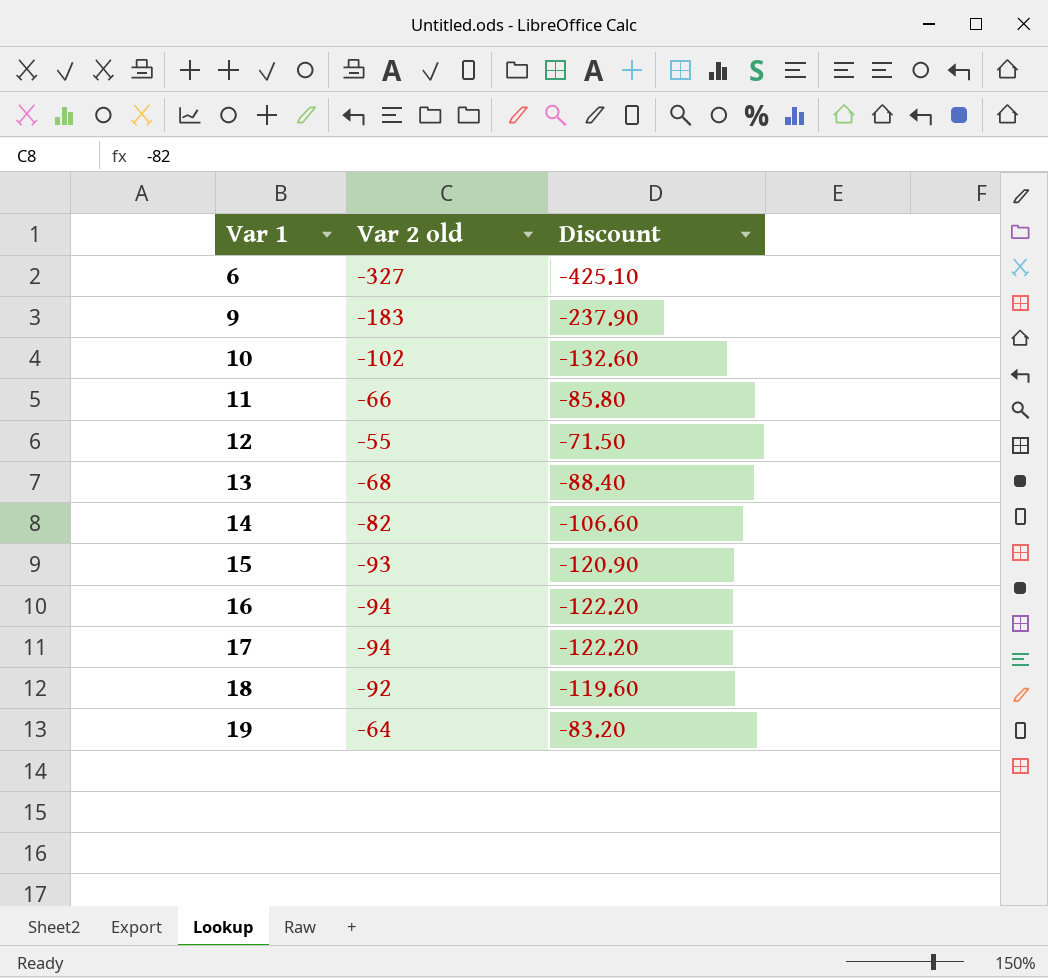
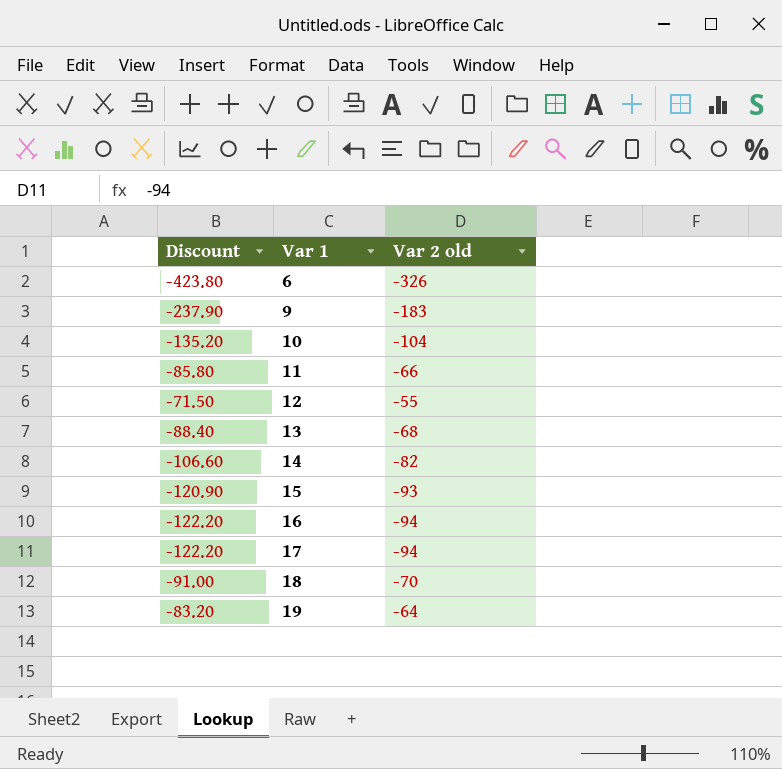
column Discount | position: 3 -> 1
6 | Discount: -425.10 -> -423.80
6 | Var 2 old: -327 -> -326
10 | Discount: -132.60 -> -135.20
10 | Var 2 old: -102 -> -104
18 | Discount: -119.60 -> -91.00
18 | Var 2 old: -92 -> -70

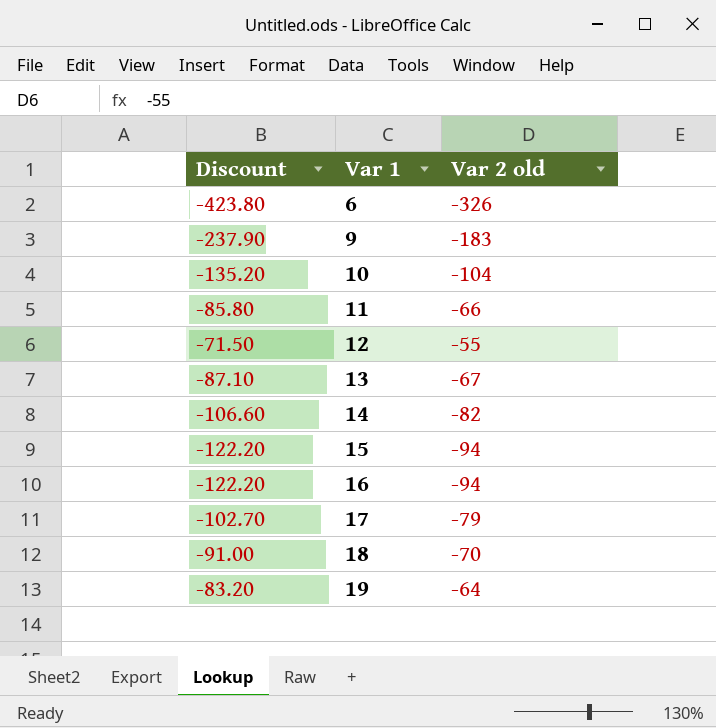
13 | Discount: -88.40 -> -87.10
13 | Var 2 old: -68 -> -67
15 | Discount: -120.90 -> -122.20
15 | Var 2 old: -93 -> -94
17 | Discount: -122.20 -> -102.70
17 | Var 2 old: -94 -> -79

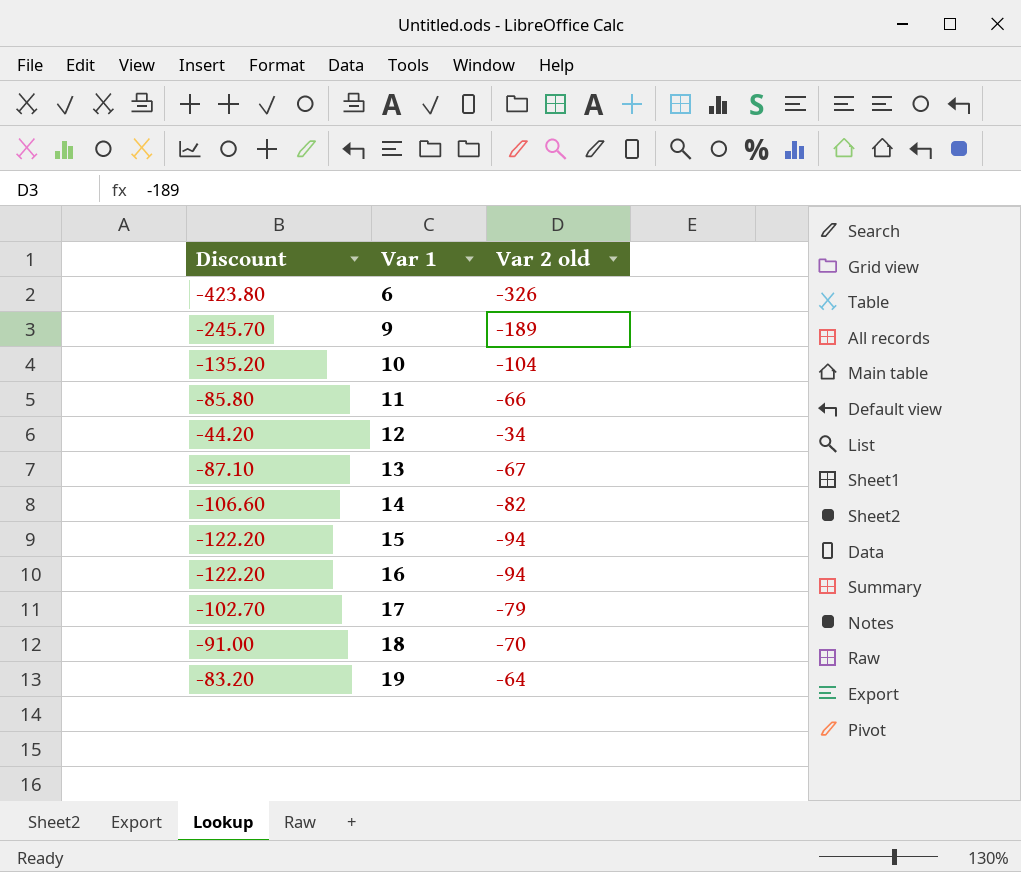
9 | Discount: -237.90 -> -245.70
9 | Var 2 old: -183 -> -189
12 | Discount: -71.50 -> -44.20
12 | Var 2 old: -55 -> -34

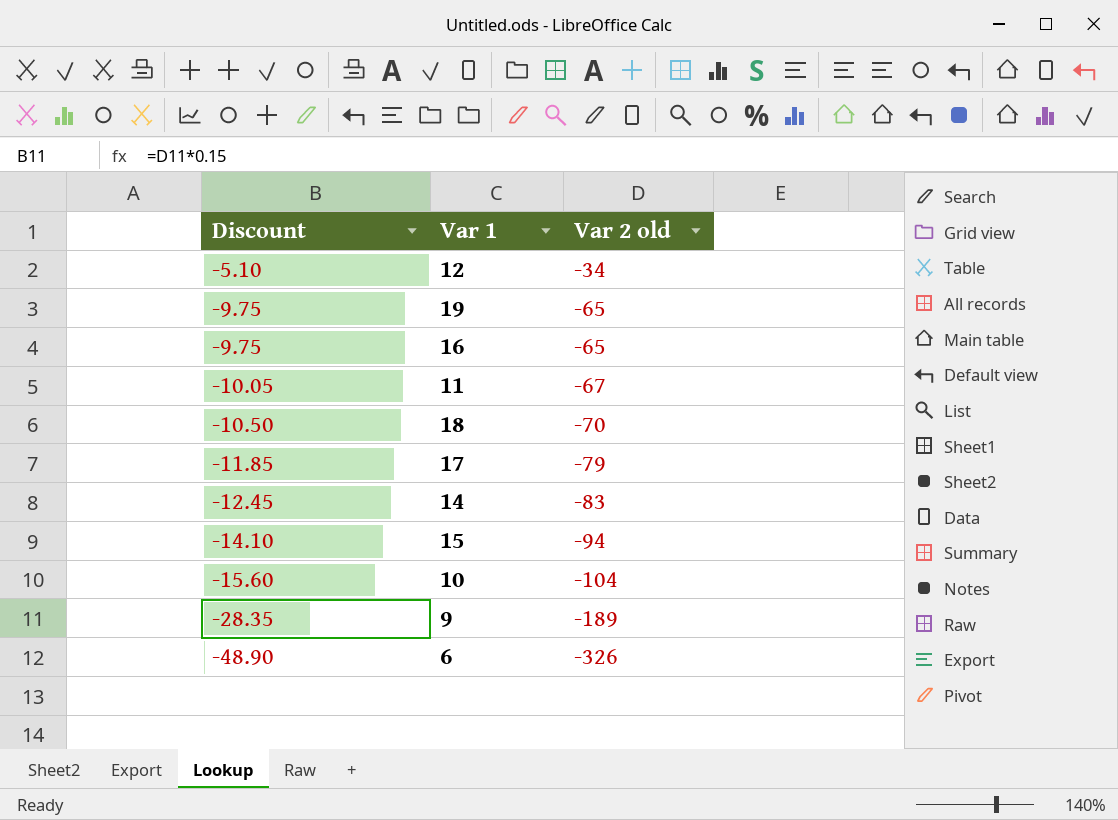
row order: Var 1 ascending -> Discount descending
column Discount | formula: [Var 2 old] * 1.3 -> [Var 2 old] * 0.15
row 13: -87.10 | -67 -> none
19 | Var 2 old: -64 -> -65
16 | Var 2 old: -94 -> -65
11 | Var 2 old: -66 -> -67
14 | Var 2 old: -82 -> -83

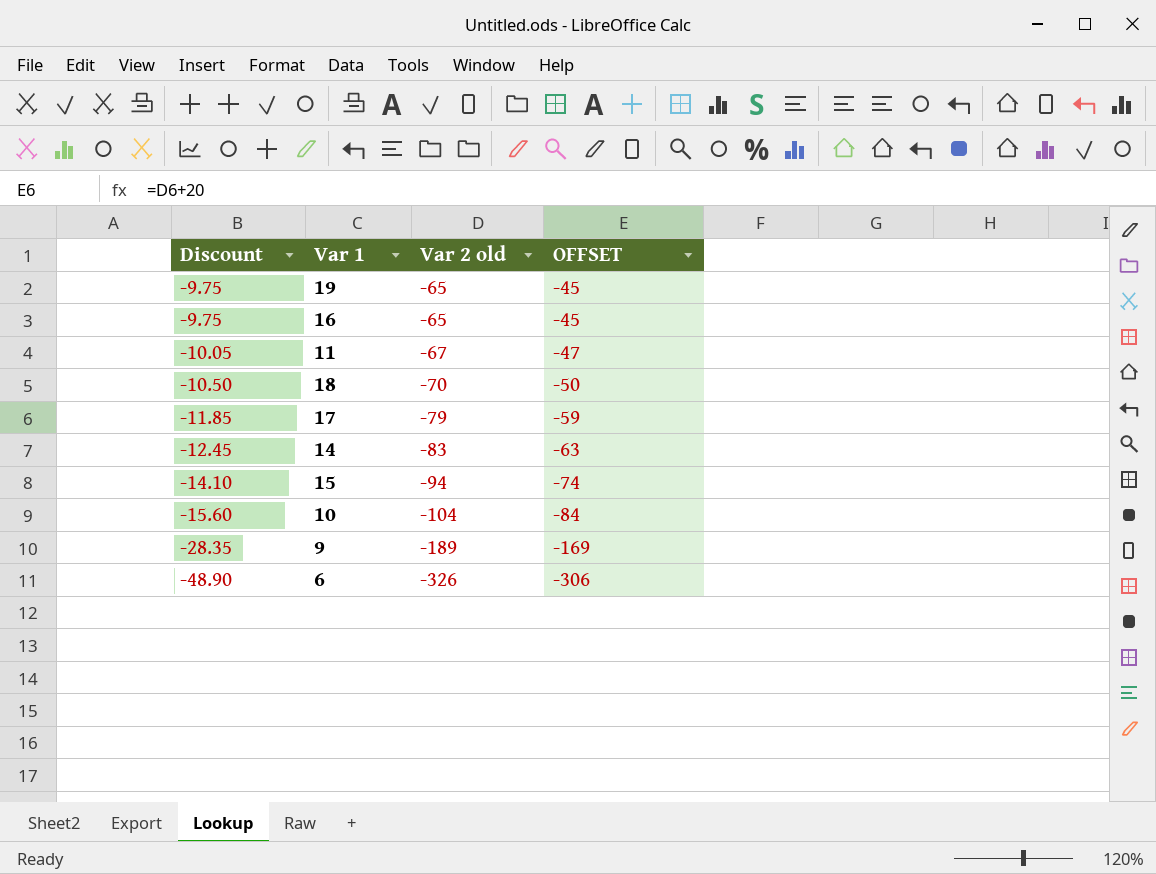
column OFFSET | formula: none -> [Var 2 old] + 20
row 12: -5.10 | -34 -> none

